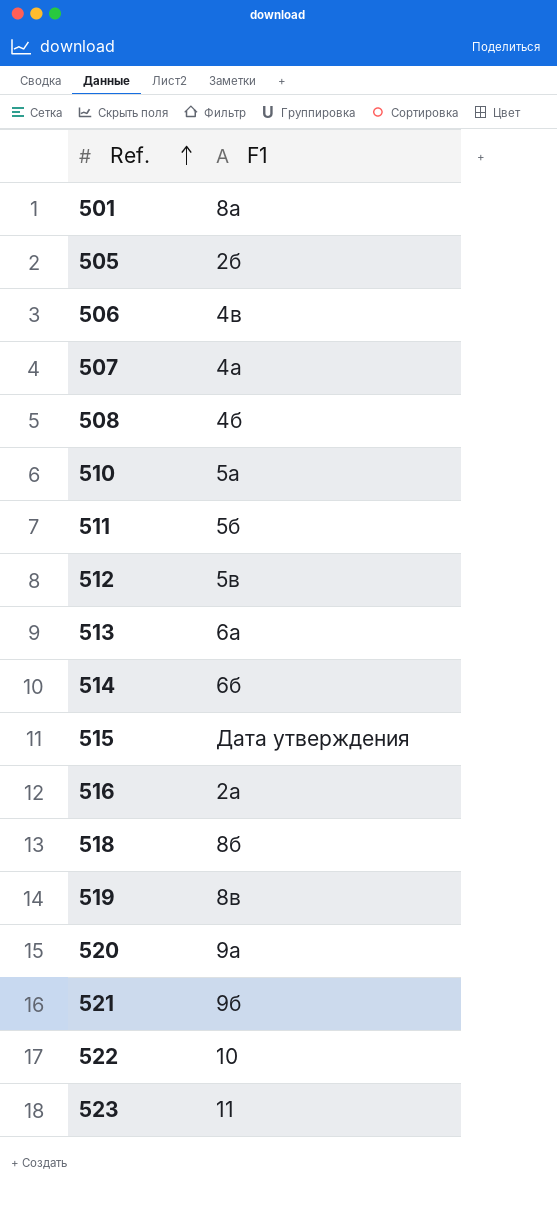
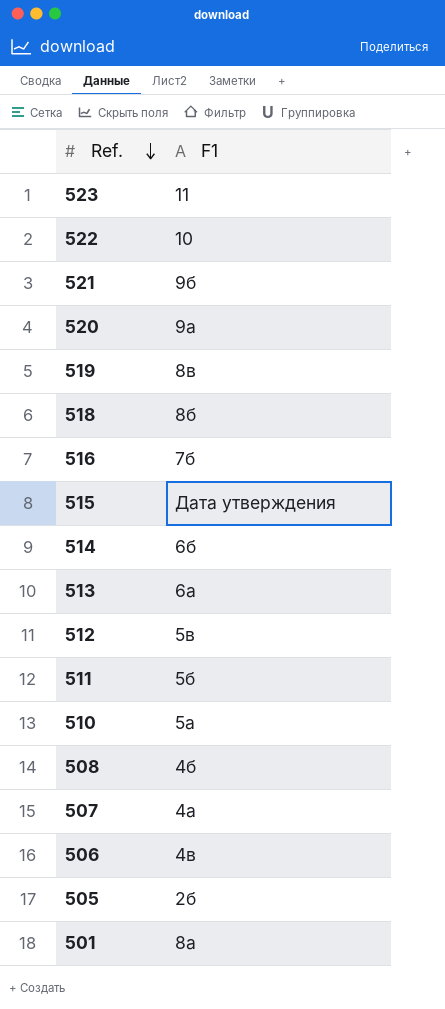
row order: Ref. ascending -> Ref. descending
516 | F1: 2а -> 7б

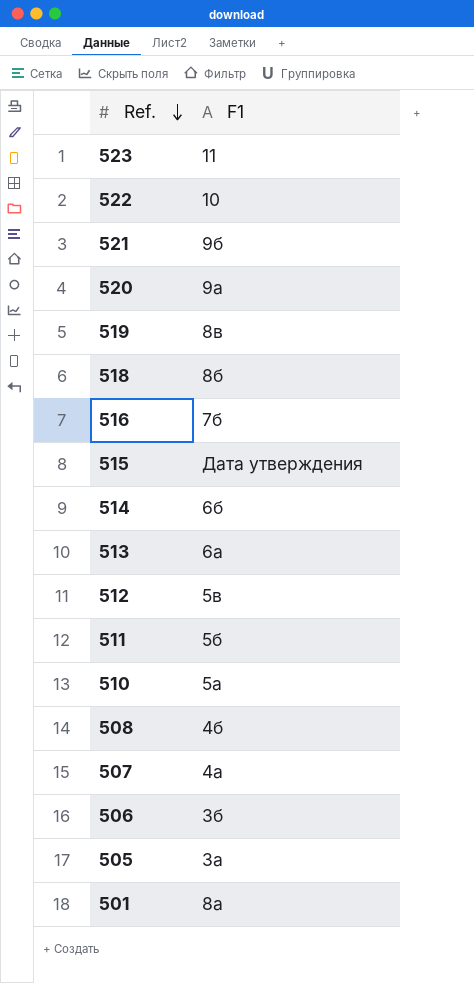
506 | F1: 4в -> 3б
505 | F1: 2б -> 3а

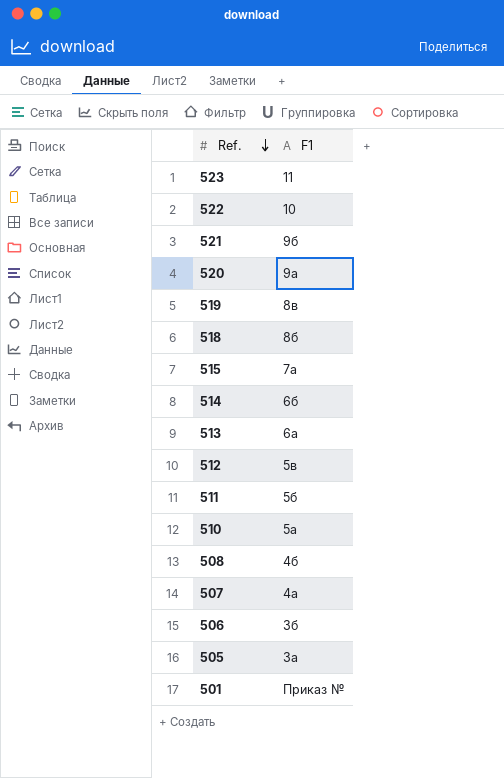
row 516: 7б -> none
515 | F1: Дата утверждения -> 7а
501 | F1: 8а -> Приказ №

